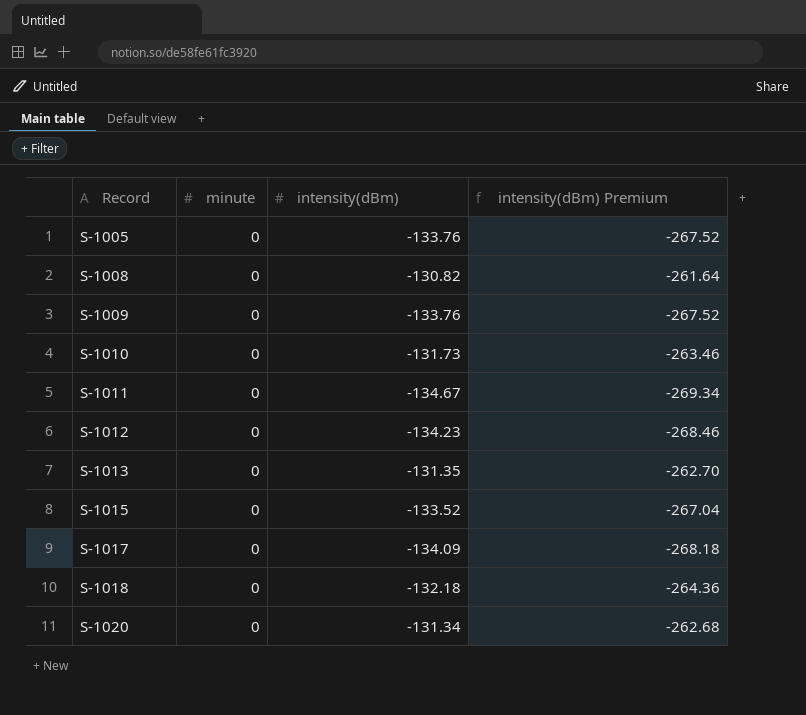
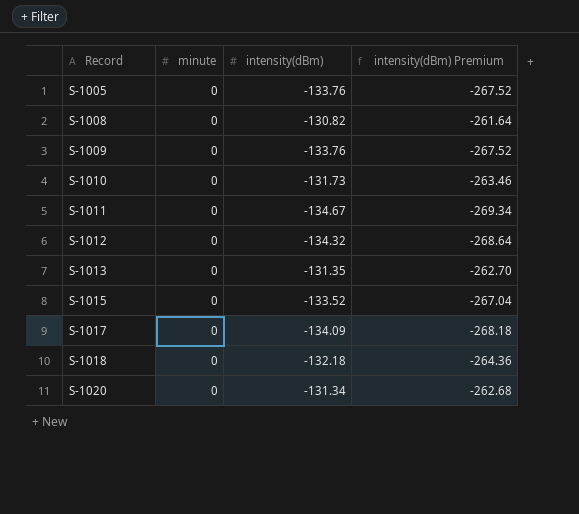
S-1012 | intensity(dBm): -134.23 -> -134.32
S-1012 | intensity(dBm) Premium: -268.46 -> -268.64

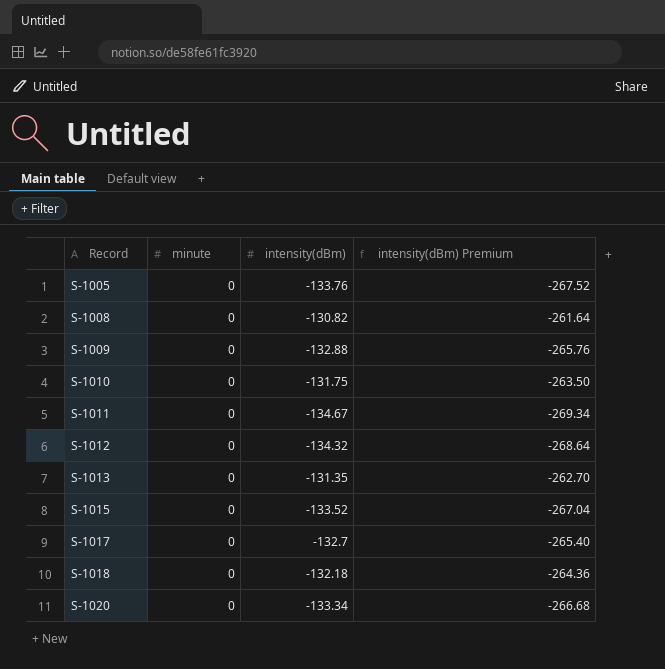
S-1009 | intensity(dBm): -133.76 -> -132.88
S-1009 | intensity(dBm) Premium: -267.52 -> -265.76
S-1010 | intensity(dBm): -131.73 -> -131.75
S-1010 | intensity(dBm) Premium: -263.46 -> -263.50
S-1017 | intensity(dBm): -134.09 -> -132.7
S-1017 | intensity(dBm) Premium: -268.18 -> -265.40
S-1020 | intensity(dBm): -131.34 -> -133.34
S-1020 | intensity(dBm) Premium: -262.68 -> -266.68

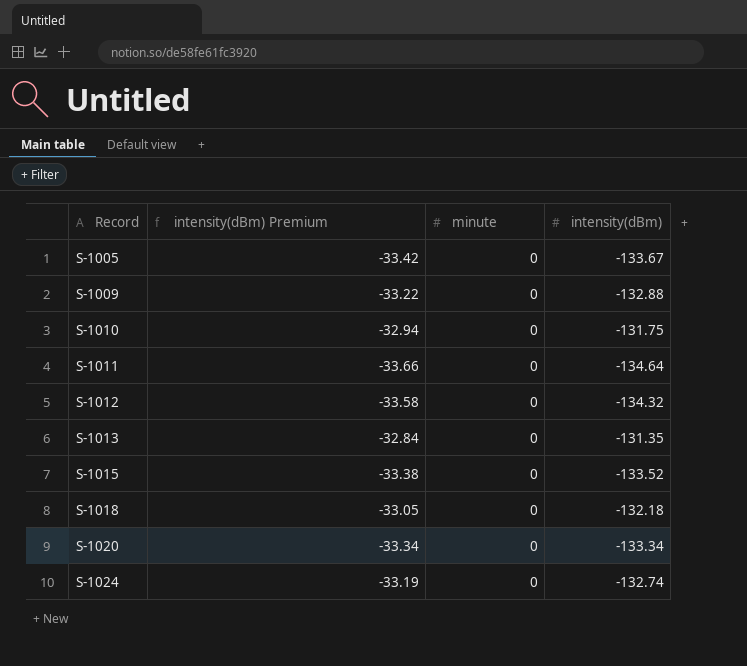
column intensity(dBm) Premium | formula: [intensity(dBm)] * 2 -> [intensity(dBm)] * 0.25
column intensity(dBm) Premium | position: 4 -> 2
row S-1008: 0 | -130.82 | -261.64 -> none
row S-1017: 0 | -132.7 | -265.40 -> none
S-1005 | intensity(dBm): -133.76 -> -133.67
S-1011 | intensity(dBm): -134.67 -> -134.64
row S-1024: none -> -33.19 | 0 | -132.74

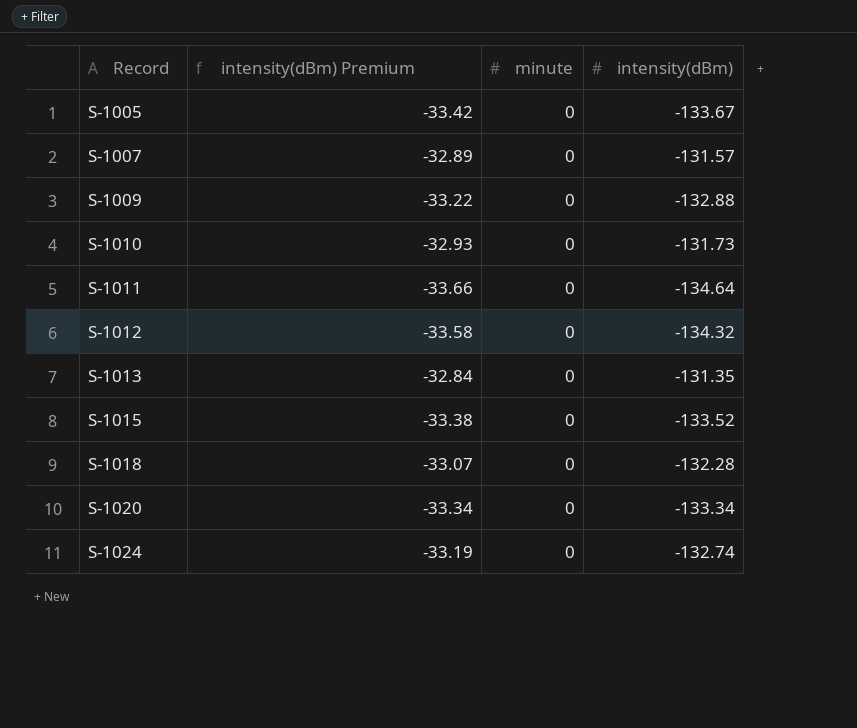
row S-1007: none -> -32.89 | 0 | -131.57
S-1010 | intensity(dBm) Premium: -32.94 -> -32.93
S-1010 | intensity(dBm): -131.75 -> -131.73
S-1018 | intensity(dBm) Premium: -33.05 -> -33.07
S-1018 | intensity(dBm): -132.18 -> -132.28

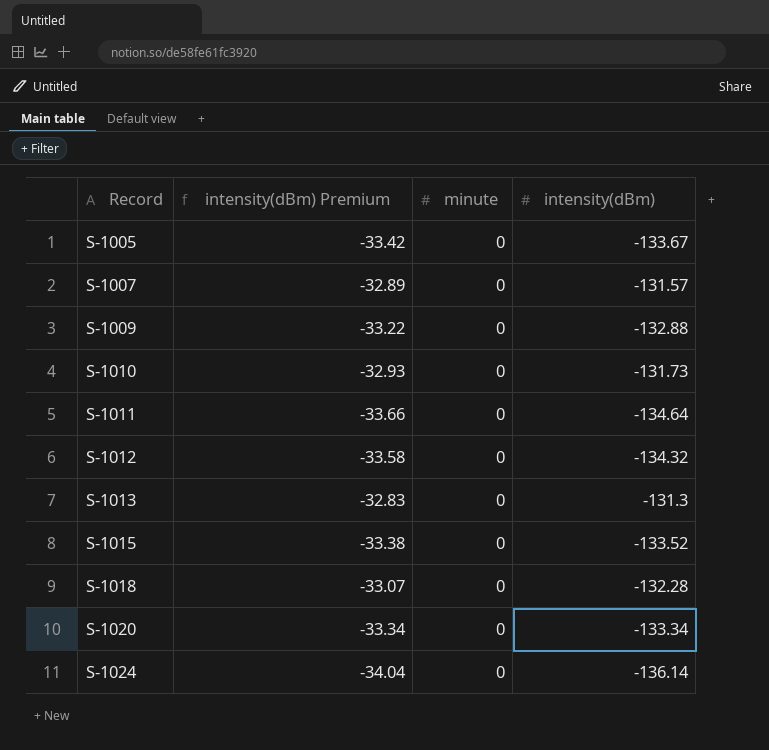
S-1013 | intensity(dBm) Premium: -32.84 -> -32.83
S-1013 | intensity(dBm): -131.35 -> -131.3
S-1024 | intensity(dBm) Premium: -33.19 -> -34.04
S-1024 | intensity(dBm): -132.74 -> -136.14

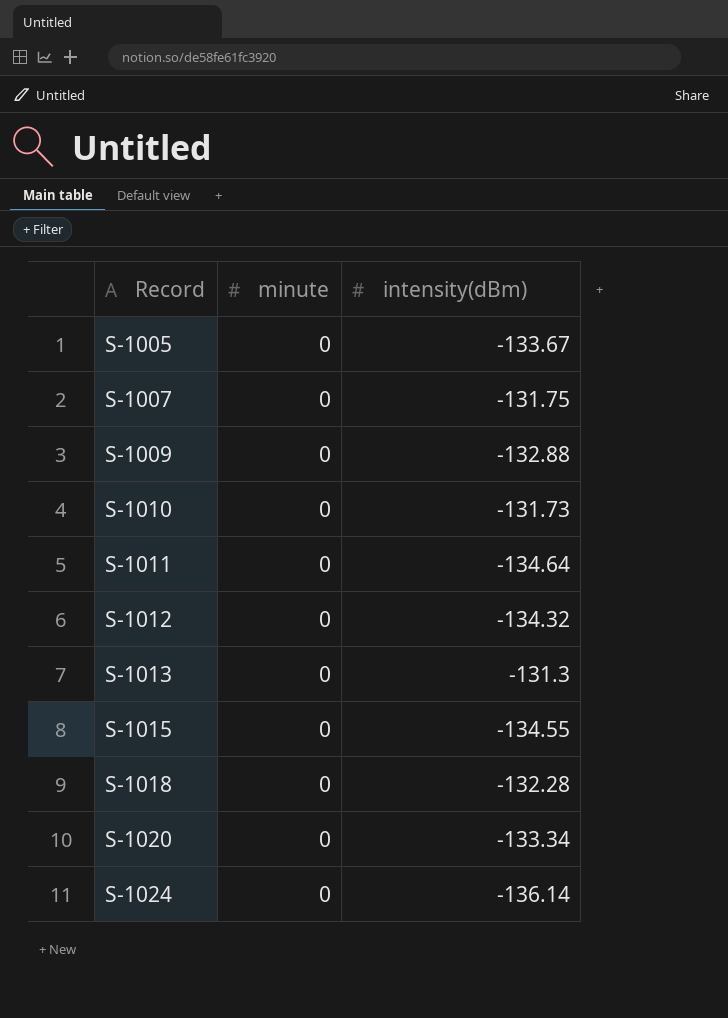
column intensity(dBm) Premium | formula: [intensity(dBm)] * 0.25 -> none
S-1007 | intensity(dBm): -131.57 -> -131.75
S-1015 | intensity(dBm): -133.52 -> -134.55

